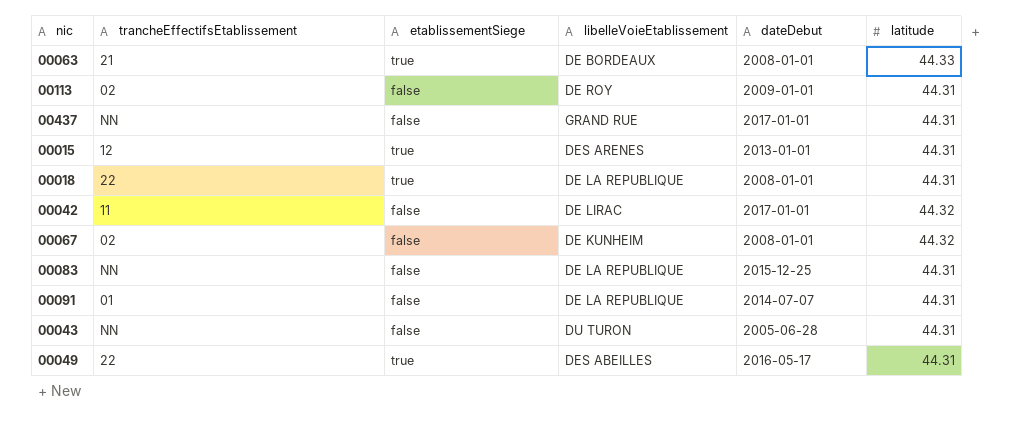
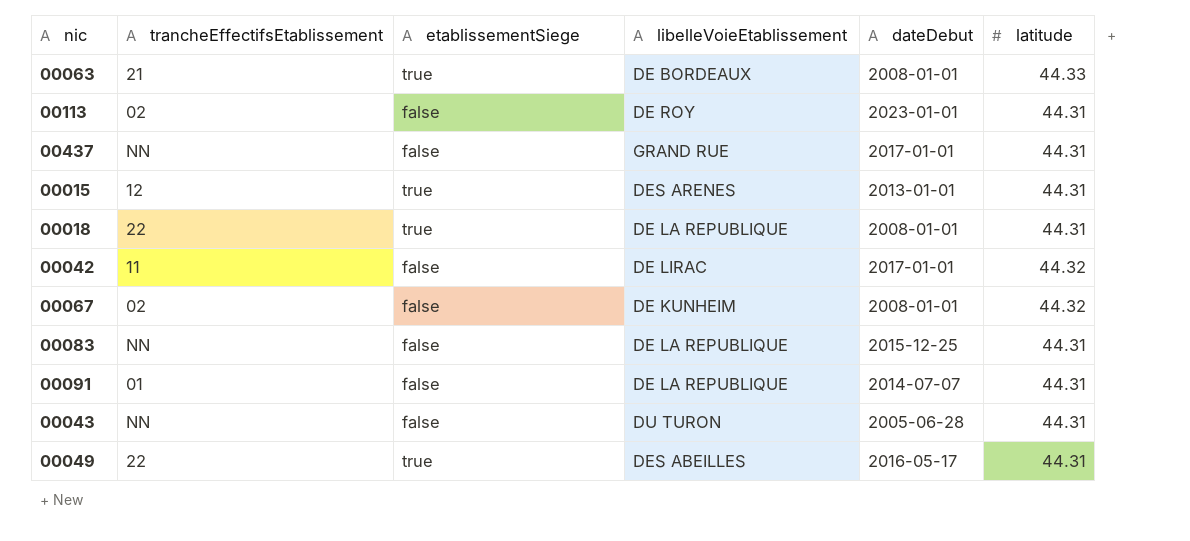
00113 | dateDebut: 2009-01-01 -> 2023-01-01

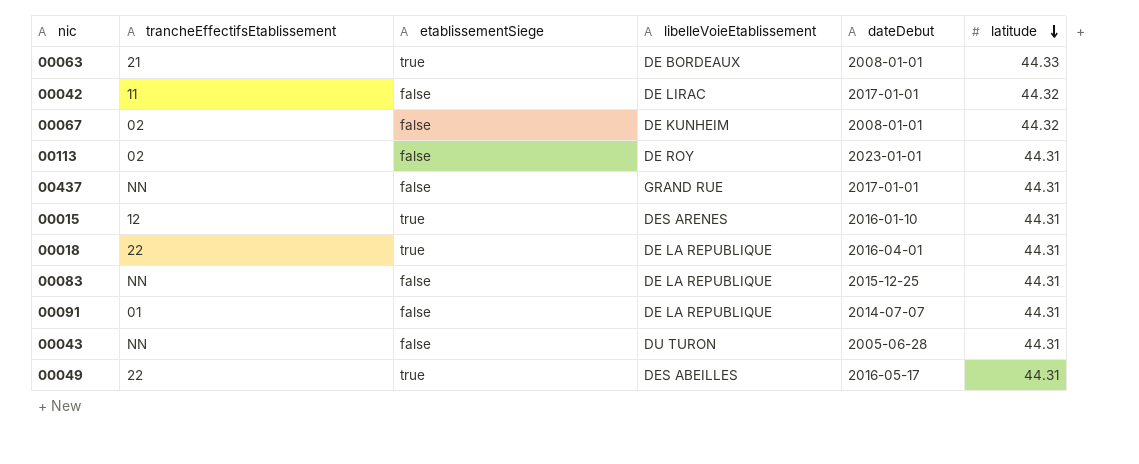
row order: none -> latitude descending
00015 | dateDebut: 2013-01-01 -> 2016-01-10
00018 | dateDebut: 2008-01-01 -> 2016-04-01

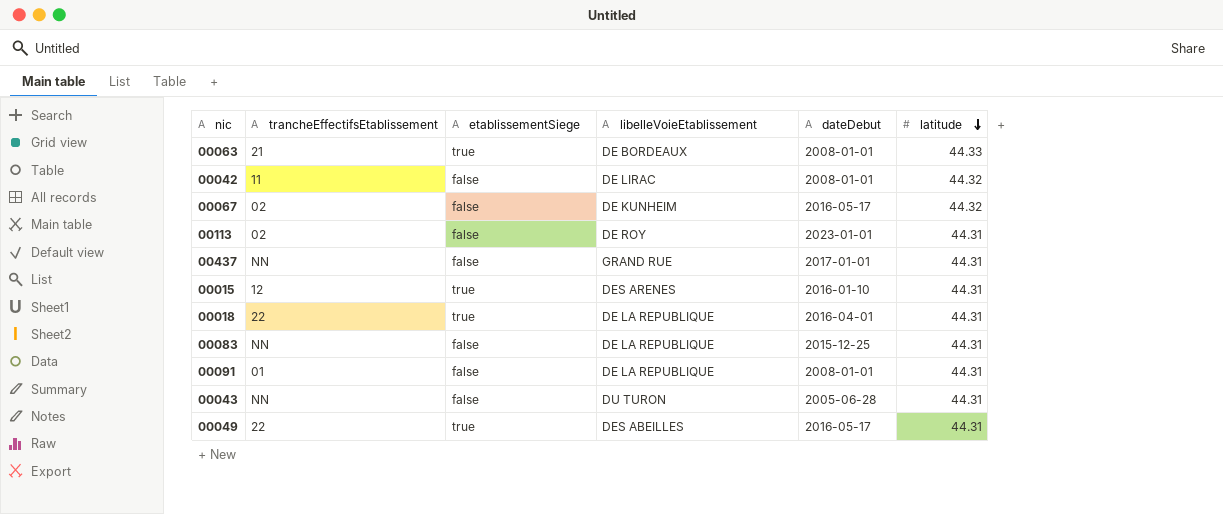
00042 | dateDebut: 2017-01-01 -> 2008-01-01
00067 | dateDebut: 2008-01-01 -> 2016-05-17
00091 | dateDebut: 2014-07-07 -> 2008-01-01

